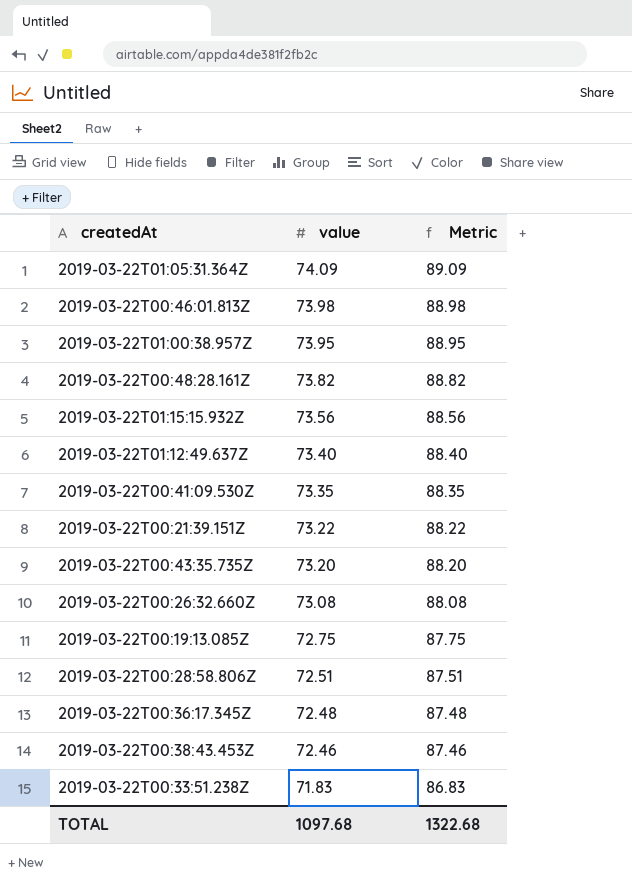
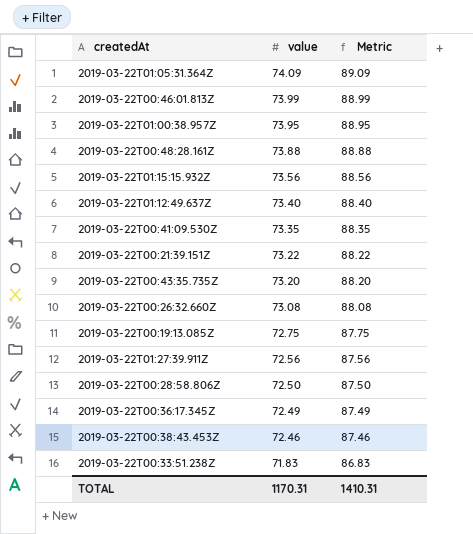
2019-03-22T00:46:01.813Z | value: 73.98 -> 73.99
2019-03-22T00:46:01.813Z | Metric: 88.98 -> 88.99
2019-03-22T00:48:28.161Z | value: 73.82 -> 73.88
2019-03-22T00:48:28.161Z | Metric: 88.82 -> 88.88
row 2019-03-22T01:27:39.911Z: none -> 72.56 | 87.56
2019-03-22T00:28:58.806Z | value: 72.51 -> 72.50
2019-03-22T00:28:58.806Z | Metric: 87.51 -> 87.50
2019-03-22T00:36:17.345Z | value: 72.48 -> 72.49
2019-03-22T00:36:17.345Z | Metric: 87.48 -> 87.49
TOTAL | value: 1097.68 -> 1170.31
TOTAL | Metric: 1322.68 -> 1410.31

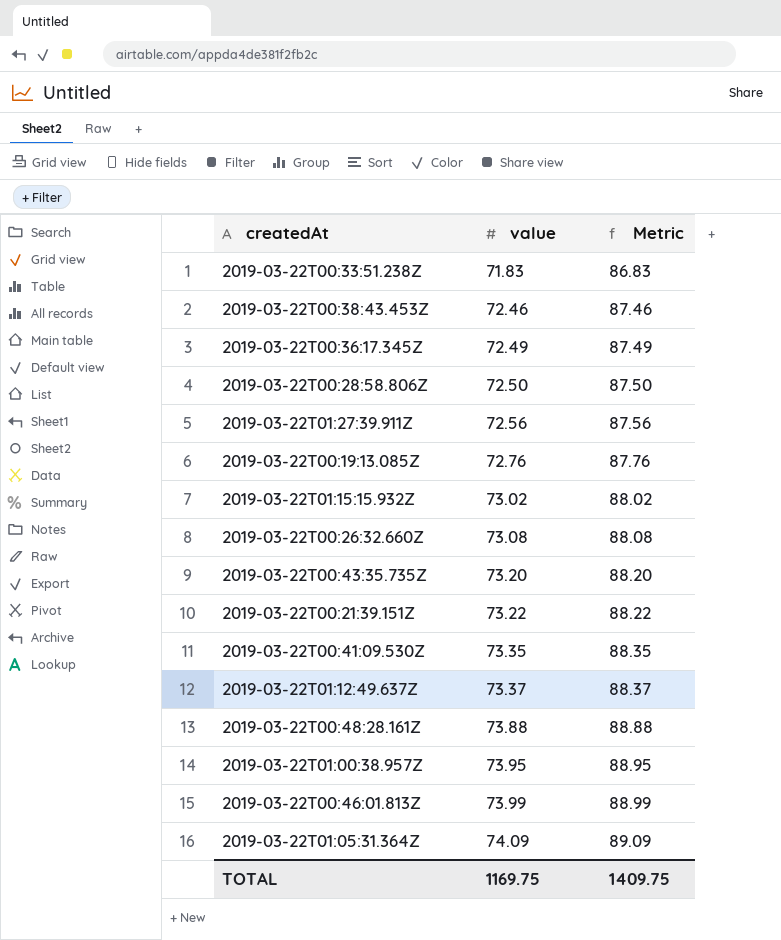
row order: value descending -> value ascending
2019-03-22T00:19:13.085Z | value: 72.75 -> 72.76
2019-03-22T00:19:13.085Z | Metric: 87.75 -> 87.76
2019-03-22T01:15:15.932Z | value: 73.56 -> 73.02
2019-03-22T01:15:15.932Z | Metric: 88.56 -> 88.02
2019-03-22T01:12:49.637Z | value: 73.40 -> 73.37
2019-03-22T01:12:49.637Z | Metric: 88.40 -> 88.37
TOTAL | value: 1170.31 -> 1169.75
TOTAL | Metric: 1410.31 -> 1409.75

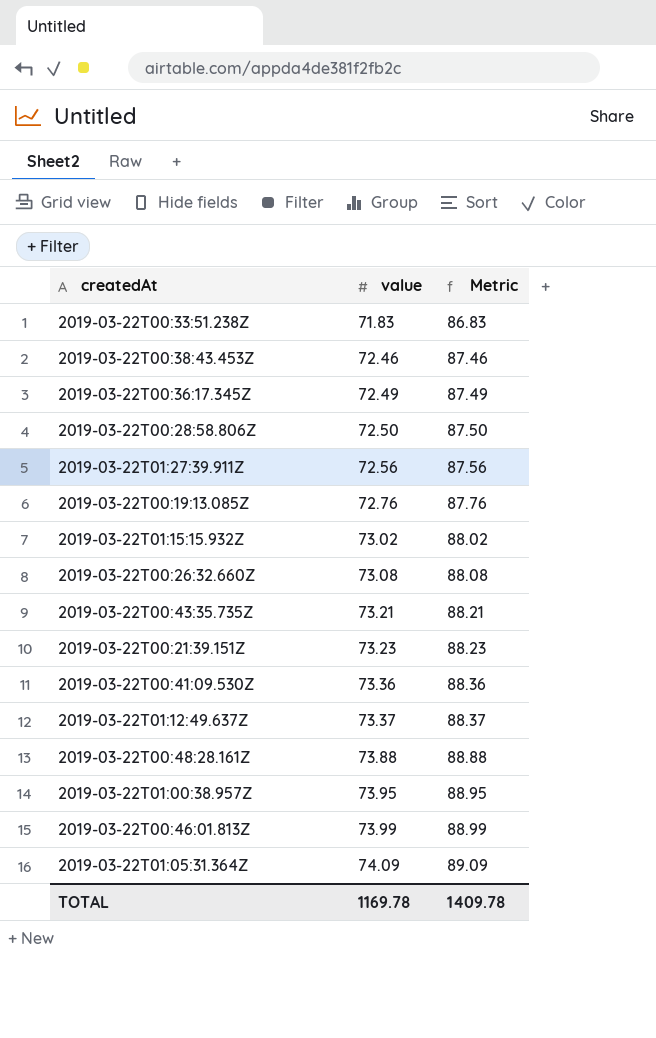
2019-03-22T00:43:35.735Z | value: 73.20 -> 73.21
2019-03-22T00:43:35.735Z | Metric: 88.20 -> 88.21
2019-03-22T00:21:39.151Z | value: 73.22 -> 73.23
2019-03-22T00:21:39.151Z | Metric: 88.22 -> 88.23
2019-03-22T00:41:09.530Z | value: 73.35 -> 73.36
2019-03-22T00:41:09.530Z | Metric: 88.35 -> 88.36
TOTAL | value: 1169.75 -> 1169.78
TOTAL | Metric: 1409.75 -> 1409.78

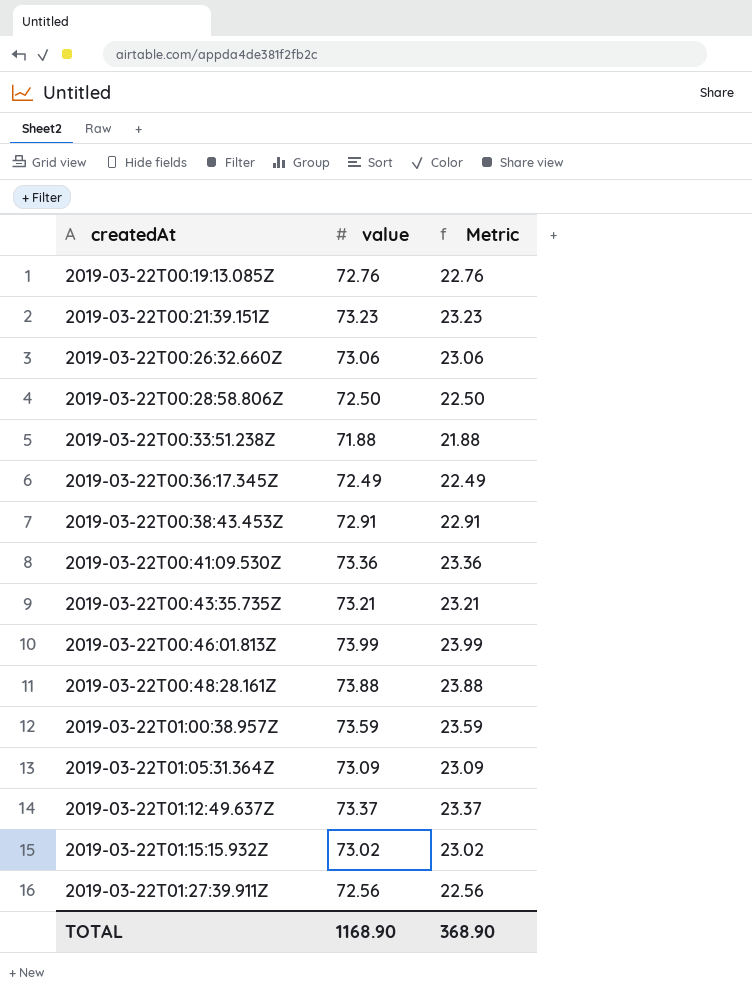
row order: value ascending -> createdAt ascending
column Metric | formula: [value] + 15 -> [value] - 50
2019-03-22T00:26:32.660Z | value: 73.08 -> 73.06
2019-03-22T00:33:51.238Z | value: 71.83 -> 71.88
2019-03-22T00:38:43.453Z | value: 72.46 -> 72.91
2019-03-22T01:00:38.957Z | value: 73.95 -> 73.59
2019-03-22T01:05:31.364Z | value: 74.09 -> 73.09
TOTAL | value: 1169.78 -> 1168.90
TOTAL | Metric: 1409.78 -> 368.90

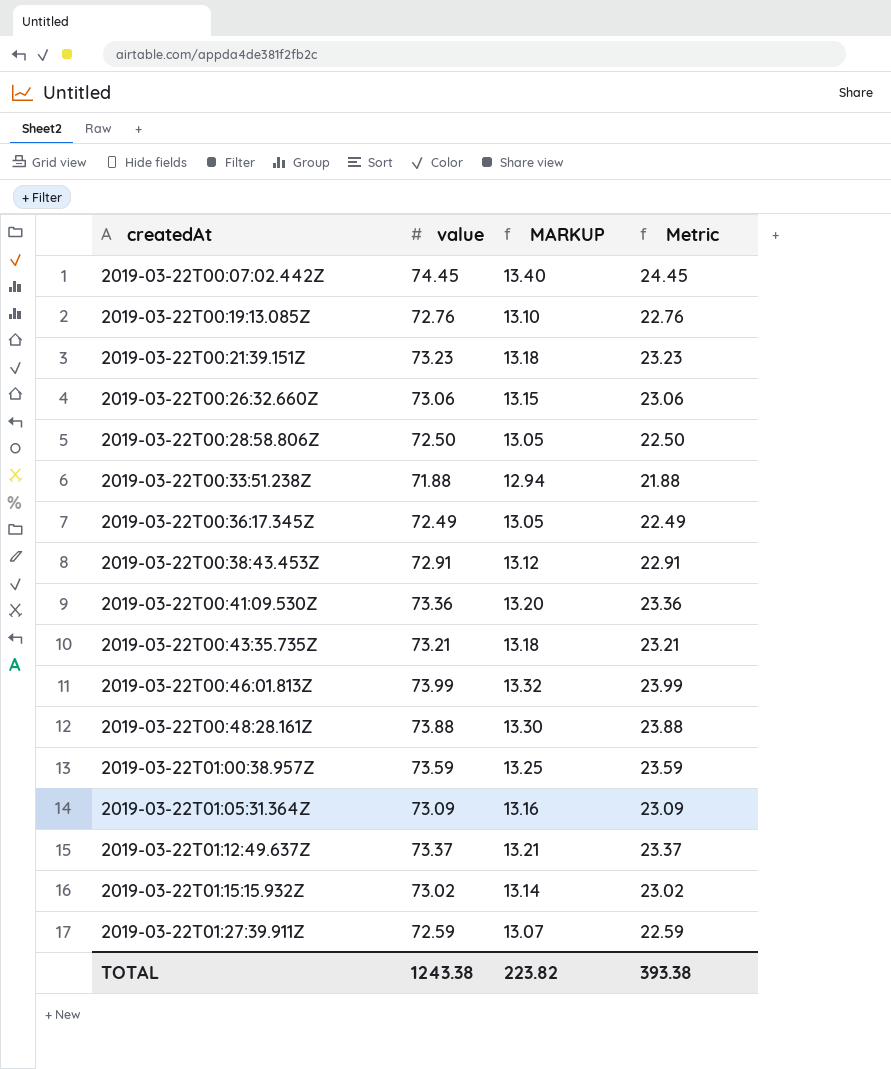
column MARKUP | formula: none -> [value] * 0.18
row 2019-03-22T00:07:02.442Z: none -> 74.45 | 13.40 | 24.45
2019-03-22T01:27:39.911Z | value: 72.56 -> 72.59
2019-03-22T01:27:39.911Z | Metric: 22.56 -> 22.59
TOTAL | value: 1168.90 -> 1243.38
TOTAL | Metric: 368.90 -> 393.38

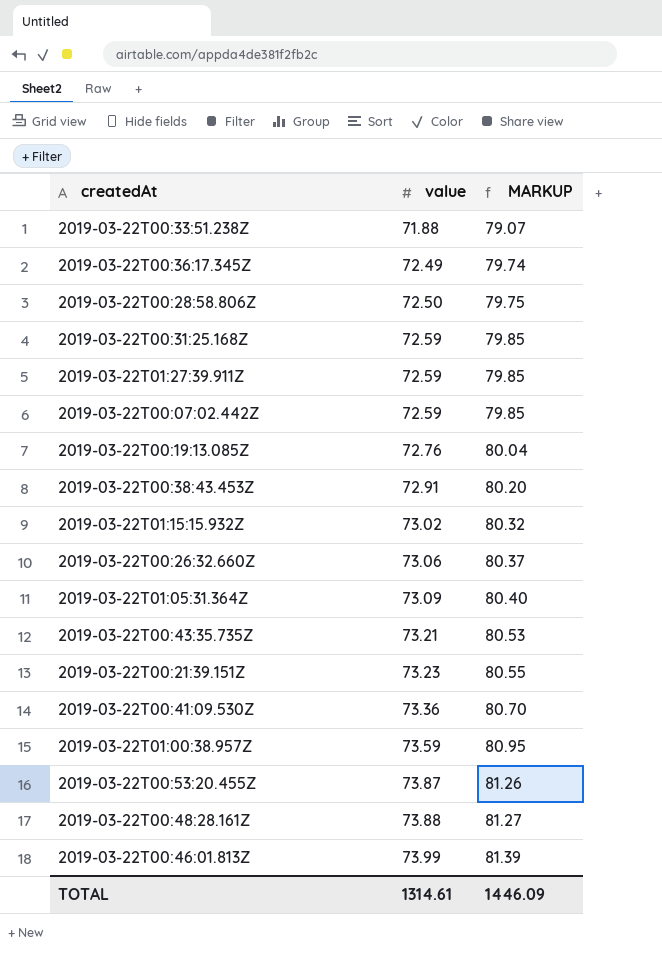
row order: createdAt ascending -> value ascending
column Metric | formula: [value] - 50 -> none
column MARKUP | formula: [value] * 0.18 -> [value] * 1.1
row 2019-03-22T01:12:49.637Z: 73.37 | 13.21 | 23.37 -> none
row 2019-03-22T00:31:25.168Z: none -> 72.59 | 79.85
2019-03-22T00:07:02.442Z | value: 74.45 -> 72.59
row 2019-03-22T00:53:20.455Z: none -> 73.87 | 81.26
TOTAL | value: 1243.38 -> 1314.61
TOTAL | MARKUP: 223.82 -> 1446.09

